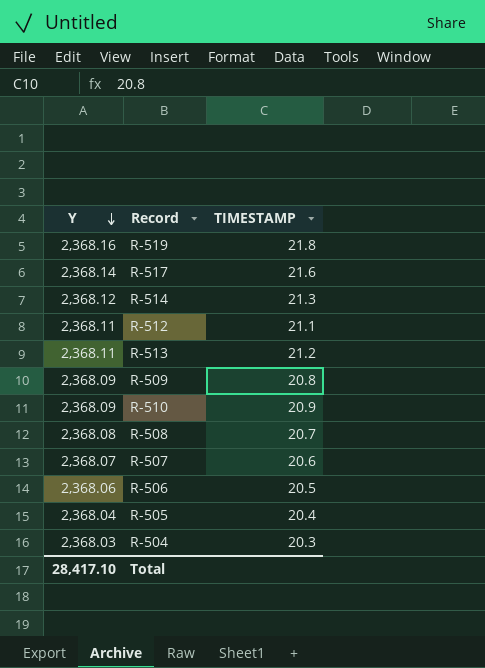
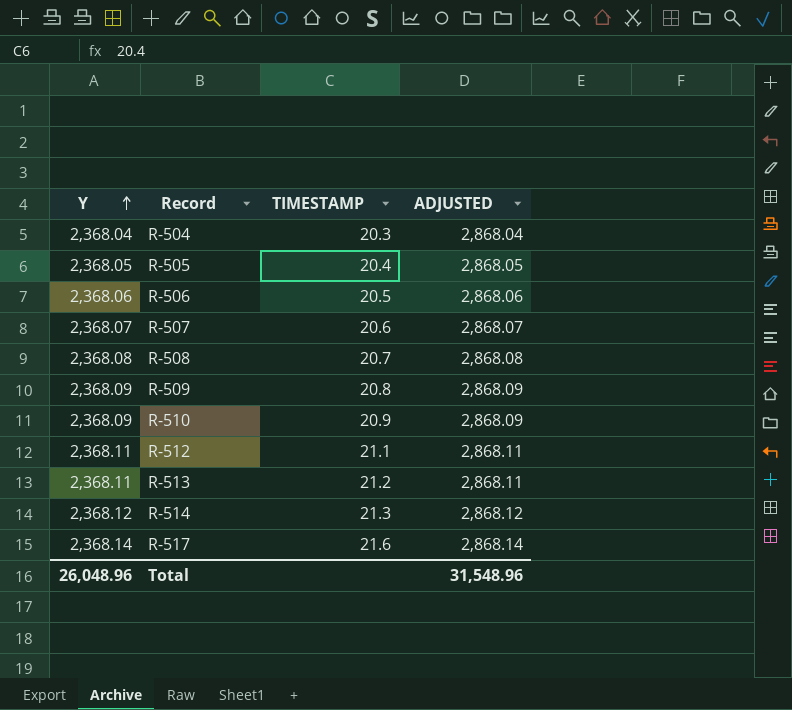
row order: Y descending -> Y ascending
column ADJUSTED | formula: none -> [Y] + 500
row R-519: 2,368.16 | 21.8 -> none
R-504 | Y: 2,368.03 -> 2,368.04
R-505 | Y: 2,368.04 -> 2,368.05
Total | Y: 28,417.10 -> 26,048.96

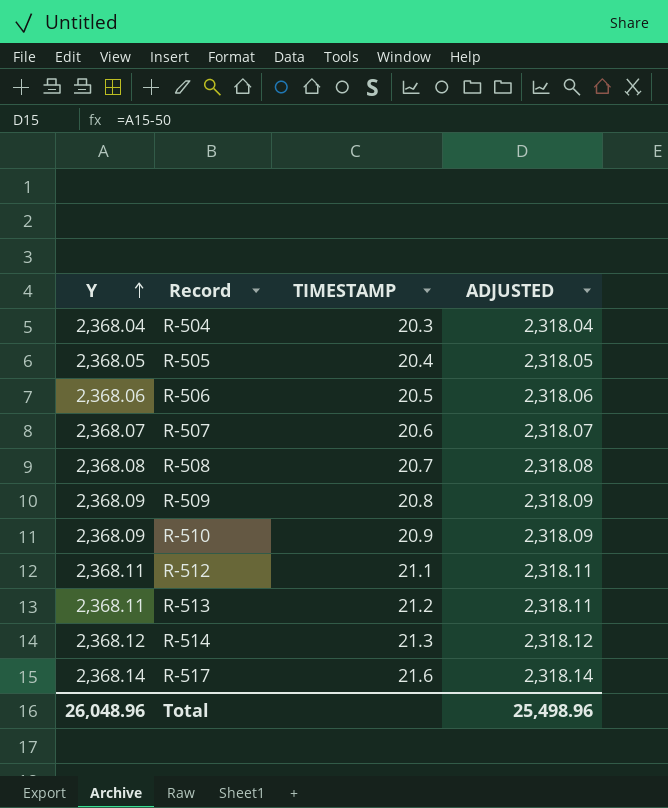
column ADJUSTED | formula: [Y] + 500 -> [Y] - 50
Total | ADJUSTED: 31,548.96 -> 25,498.96

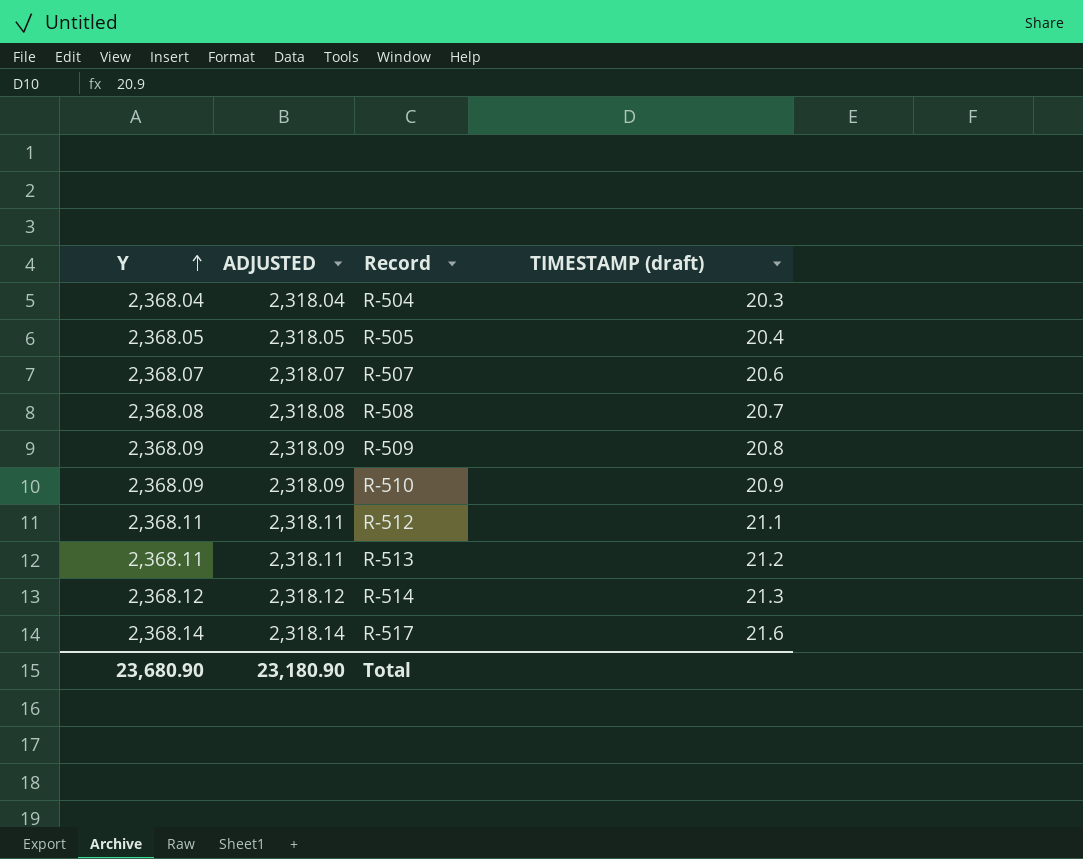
column ADJUSTED | position: 4 -> 2
column name: TIMESTAMP -> TIMESTAMP (draft)
row R-506: 2,368.06 | 20.5 | 2,318.06 -> none
Total | Y: 26,048.96 -> 23,680.90
Total | ADJUSTED: 25,498.96 -> 23,180.90

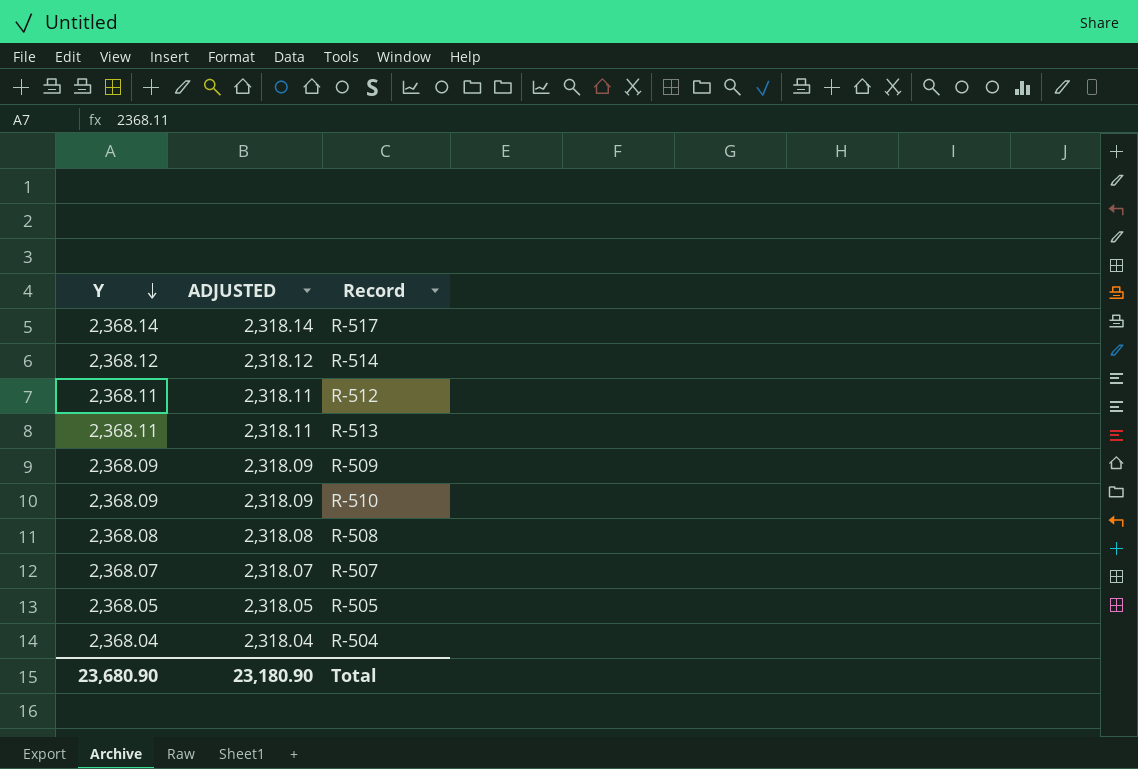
row order: Y ascending -> Y descending
column TIMESTAMP (draft) | position: 4 -> none

